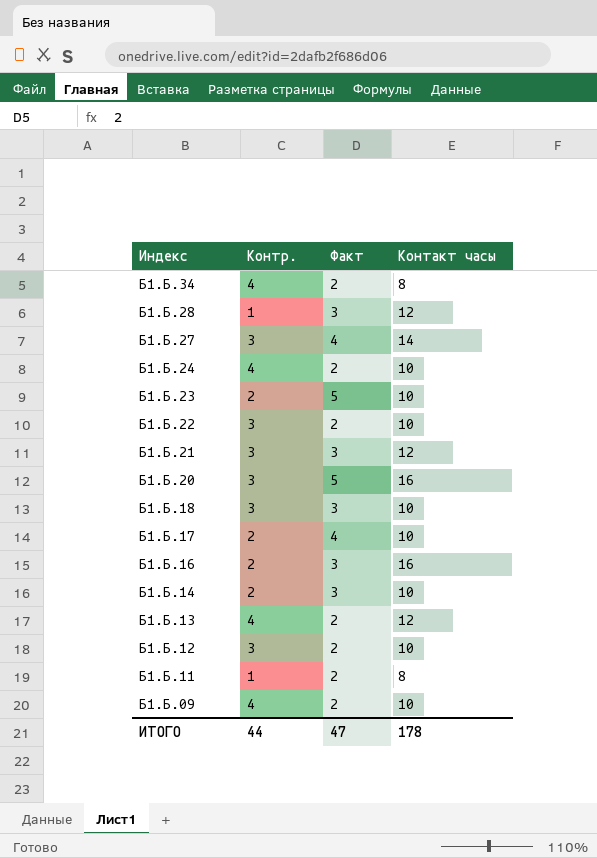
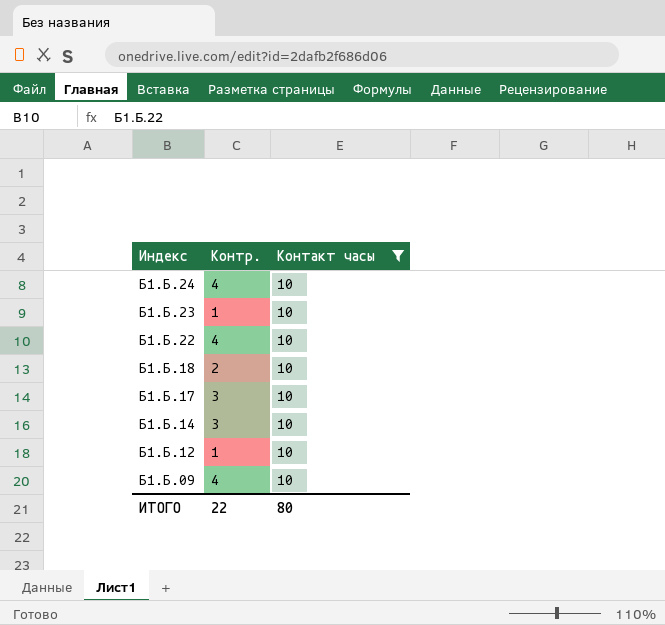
filter: none -> Контакт часы = 10
column Факт | position: 3 -> none
Б1.Б.23 | Контр.: 2 -> 1
Б1.Б.22 | Контр.: 3 -> 4
Б1.Б.18 | Контр.: 3 -> 2
Б1.Б.17 | Контр.: 2 -> 3
Б1.Б.14 | Контр.: 2 -> 3
Б1.Б.12 | Контр.: 3 -> 1
ИТОГО | Контр.: 44 -> 22
ИТОГО | Контакт часы: 178 -> 80

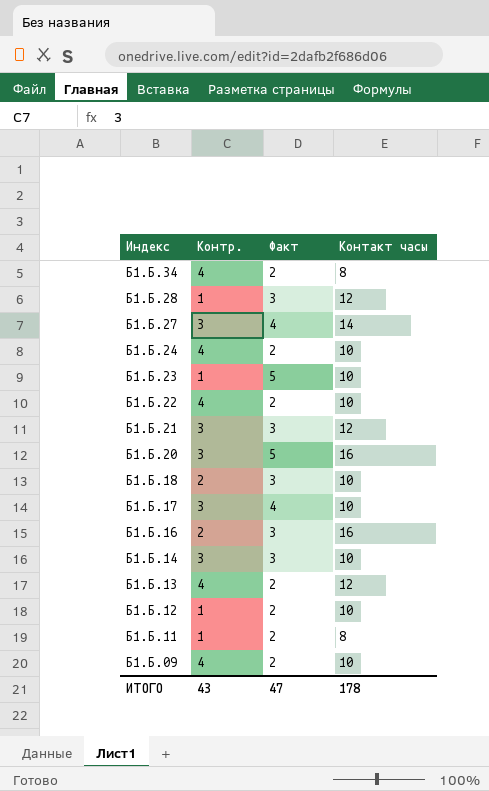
filter: Контакт часы = 10 -> none
column Факт | position: none -> 3
ИТОГО | Контр.: 22 -> 43
ИТОГО | Контакт часы: 80 -> 178

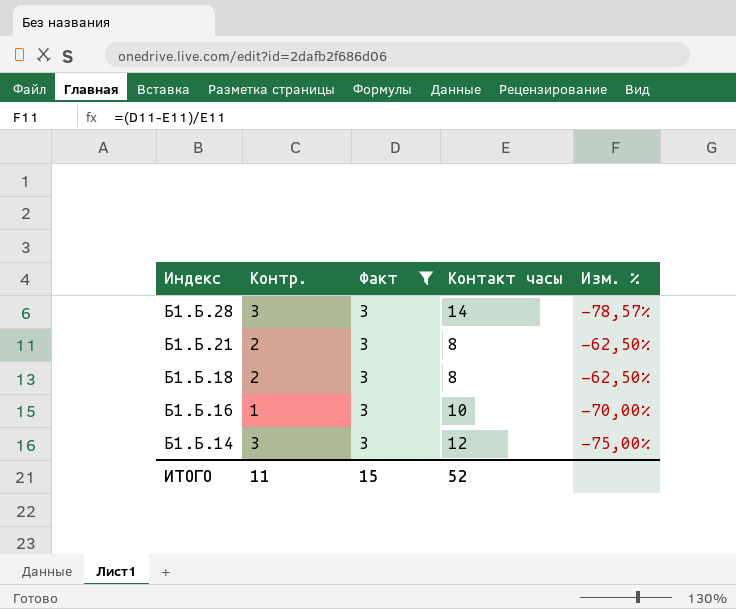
filter: none -> Факт = 3
column Изм. % | formula: none -> ([Факт] - [Контакт часы]) / [Контакт часы]
Б1.Б.28 | Контр.: 1 -> 3
Б1.Б.28 | Контакт часы: 12 -> 14
Б1.Б.21 | Контр.: 3 -> 2
Б1.Б.21 | Контакт часы: 12 -> 8
Б1.Б.18 | Контакт часы: 10 -> 8
Б1.Б.16 | Контр.: 2 -> 1
Б1.Б.16 | Контакт часы: 16 -> 10
Б1.Б.14 | Контакт часы: 10 -> 12
ИТОГО | Контр.: 43 -> 11
ИТОГО | Факт: 47 -> 15
ИТОГО | Контакт часы: 178 -> 52

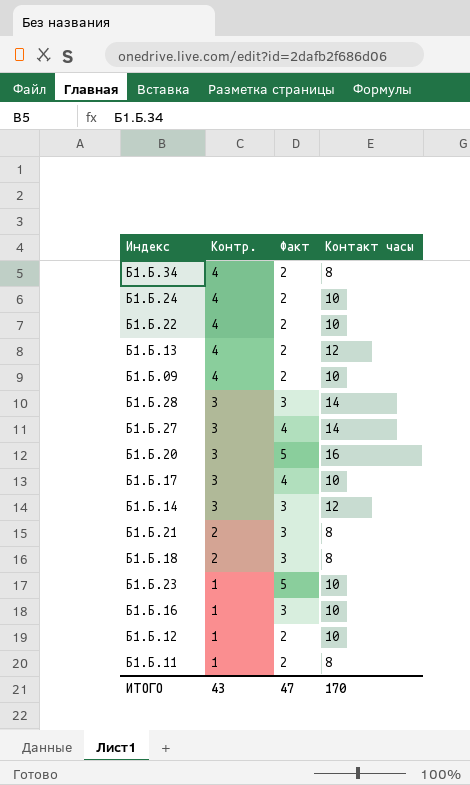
filter: Факт = 3 -> none
row order: Индекс descending -> Контр. descending
column Изм. % | formula: ([Факт] - [Контакт часы]) / [Контакт часы] -> none
ИТОГО | Контр.: 11 -> 43
ИТОГО | Факт: 15 -> 47
ИТОГО | Контакт часы: 52 -> 170

